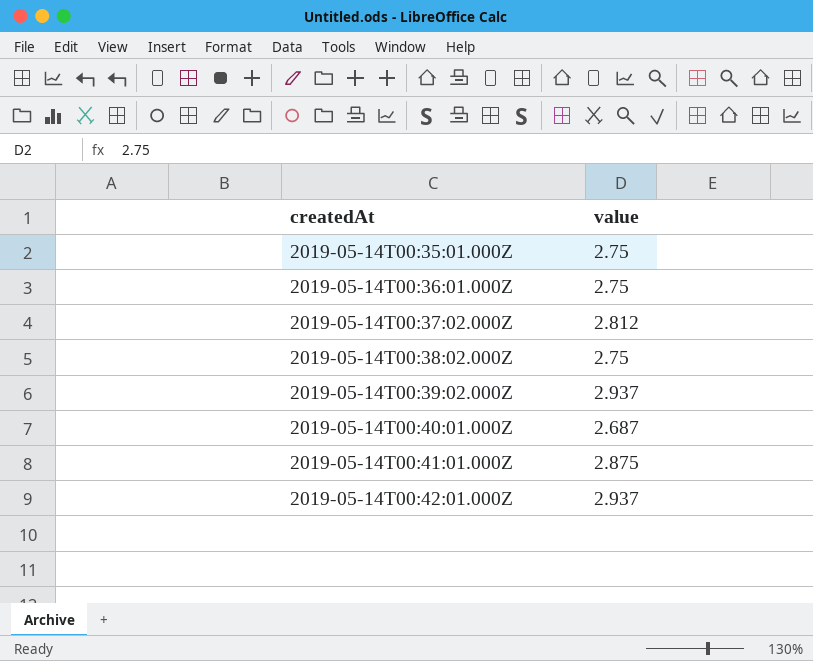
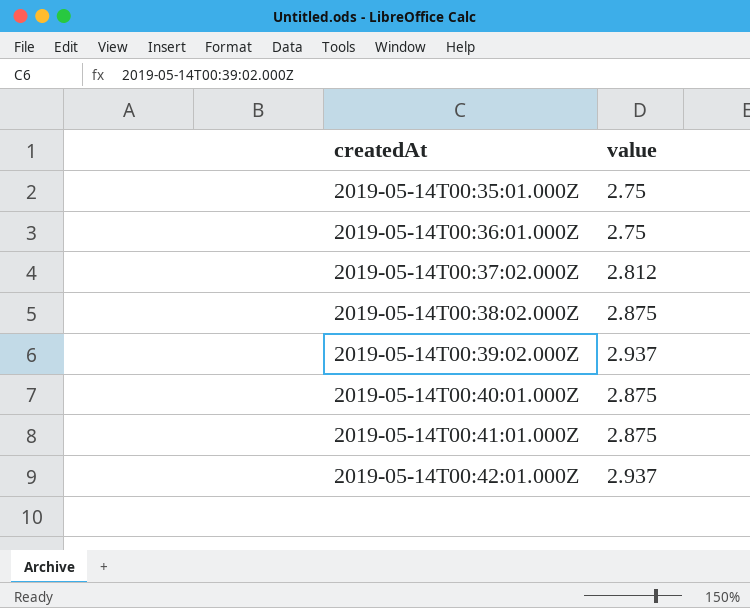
2019-05-14T00:38:02.000Z | value: 2.75 -> 2.875
2019-05-14T00:40:01.000Z | value: 2.687 -> 2.875

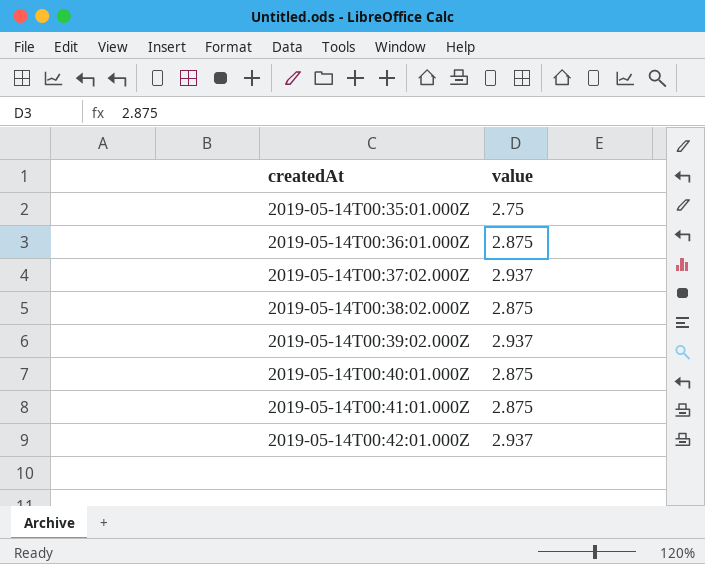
2019-05-14T00:36:01.000Z | value: 2.75 -> 2.875
2019-05-14T00:37:02.000Z | value: 2.812 -> 2.937

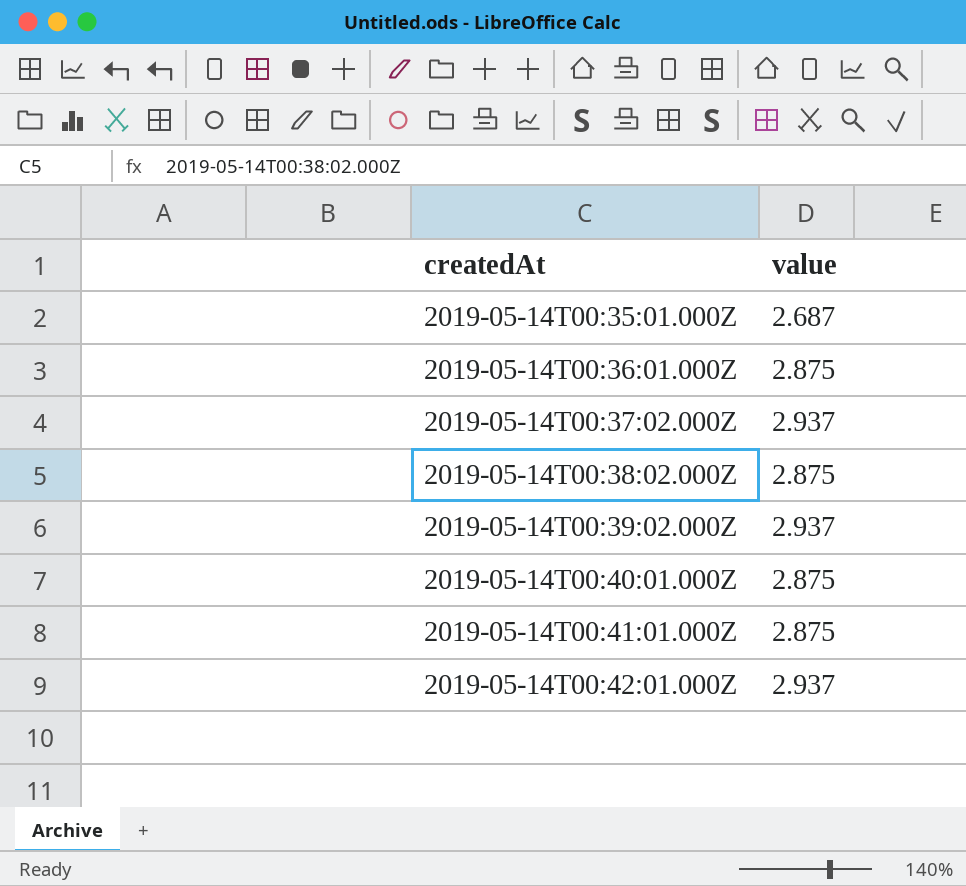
2019-05-14T00:35:01.000Z | value: 2.75 -> 2.687

